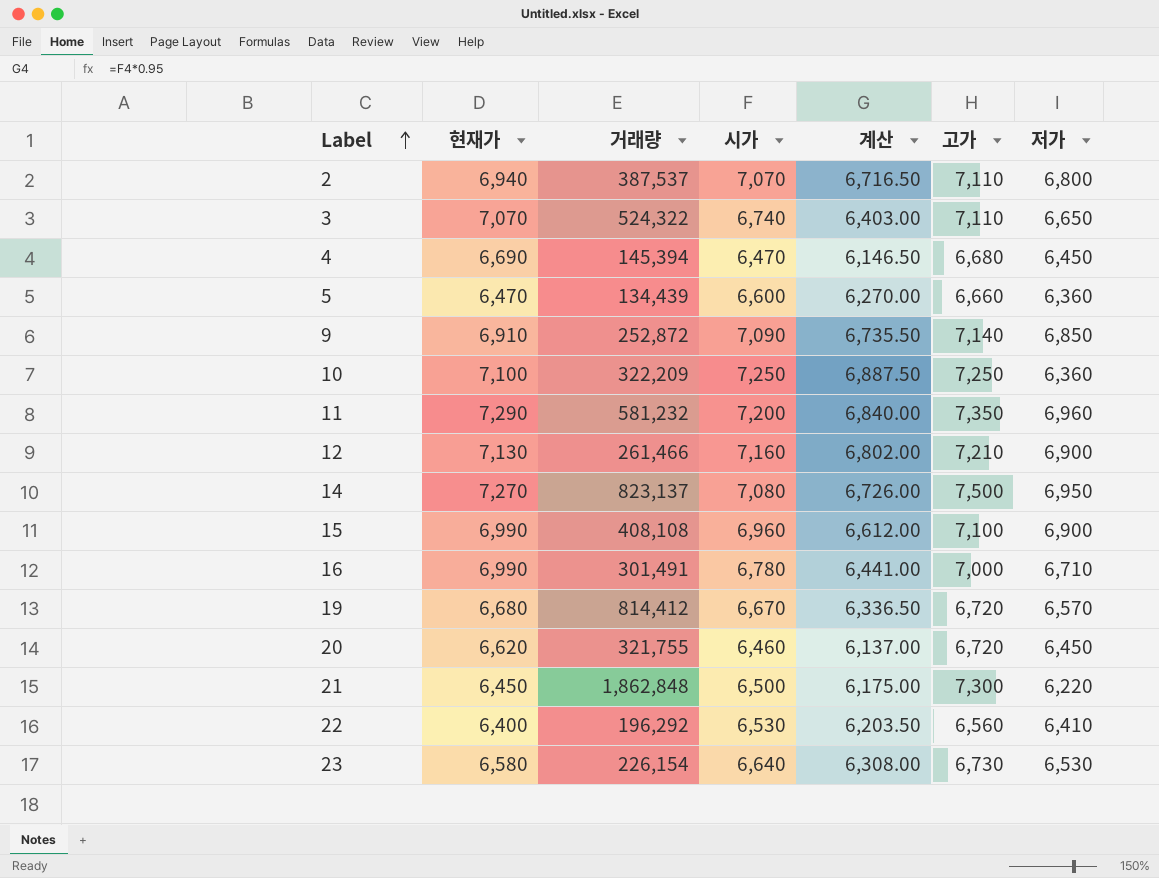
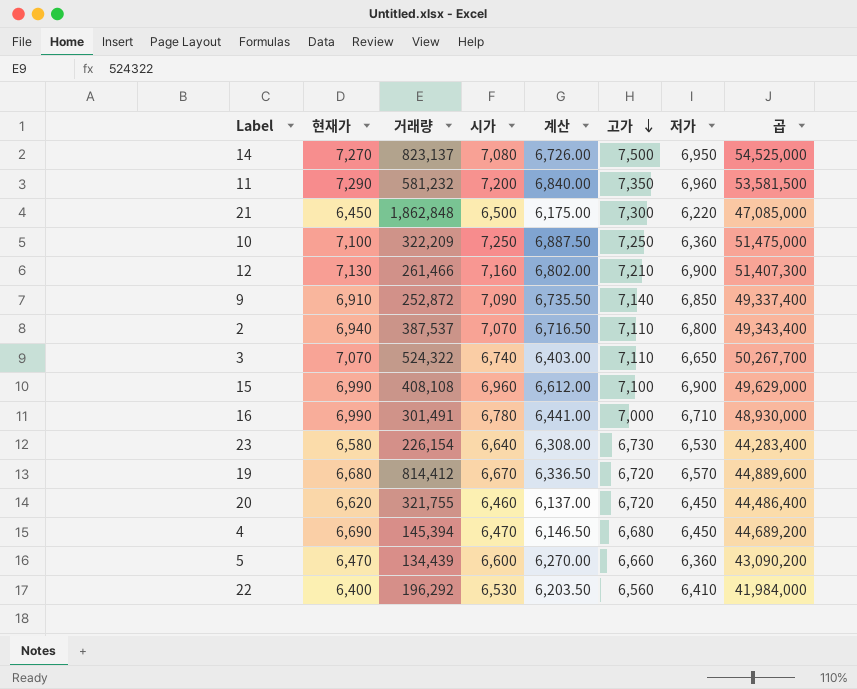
row order: Label ascending -> 고가 descending
column 곱 | formula: none -> [현재가] * [고가]

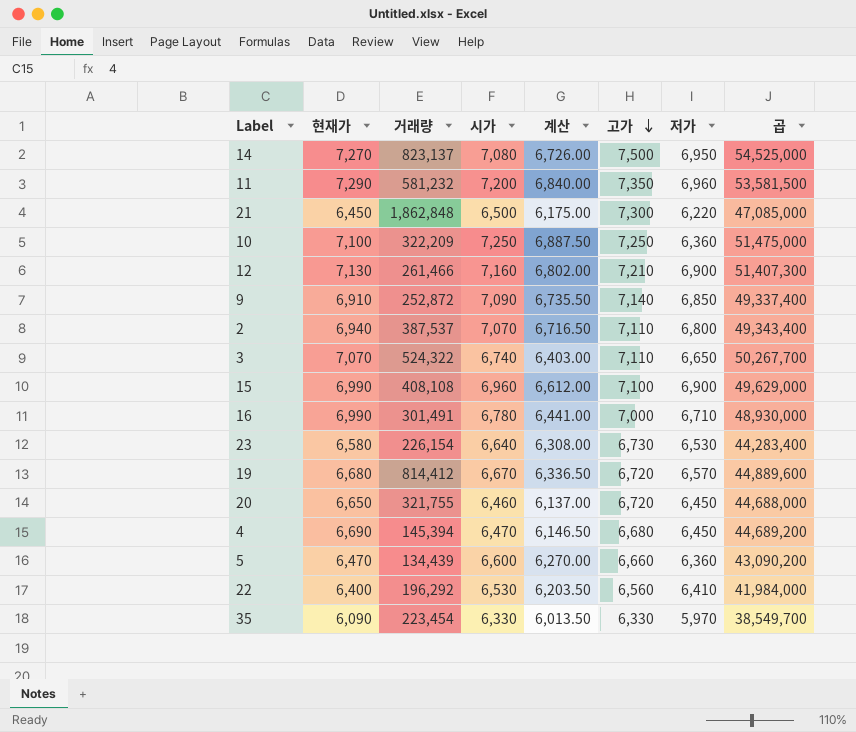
20 | 현재가: 6,620 -> 6,650
20 | 곱: 44,486,400 -> 44,688,000
row 35: none -> 6,090 | 223,454 | 6,330 | 6,013.50 | 6,330 | 5,970 | 38,549,700

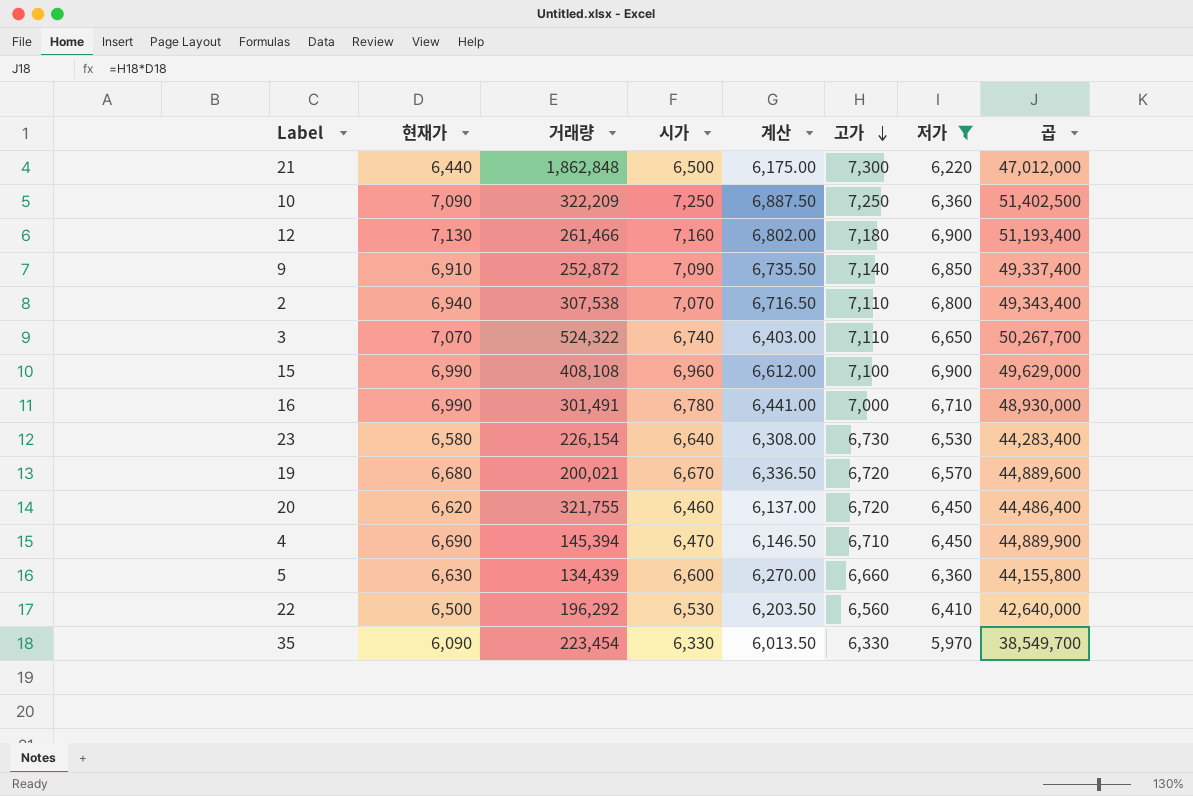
filter: none -> 저가 <= 6,900
21 | 현재가: 6,450 -> 6,440
21 | 곱: 47,085,000 -> 47,012,000
10 | 현재가: 7,100 -> 7,090
10 | 곱: 51,475,000 -> 51,402,500
12 | 고가: 7,210 -> 7,180
12 | 곱: 51,407,300 -> 51,193,400
2 | 거래량: 387,537 -> 307,538
19 | 거래량: 814,412 -> 200,021
20 | 현재가: 6,650 -> 6,620
20 | 곱: 44,688,000 -> 44,486,400
4 | 고가: 6,680 -> 6,710
4 | 곱: 44,689,200 -> 44,889,900
5 | 현재가: 6,470 -> 6,630
5 | 곱: 43,090,200 -> 44,155,800
22 | 현재가: 6,400 -> 6,500
22 | 곱: 41,984,000 -> 42,640,000

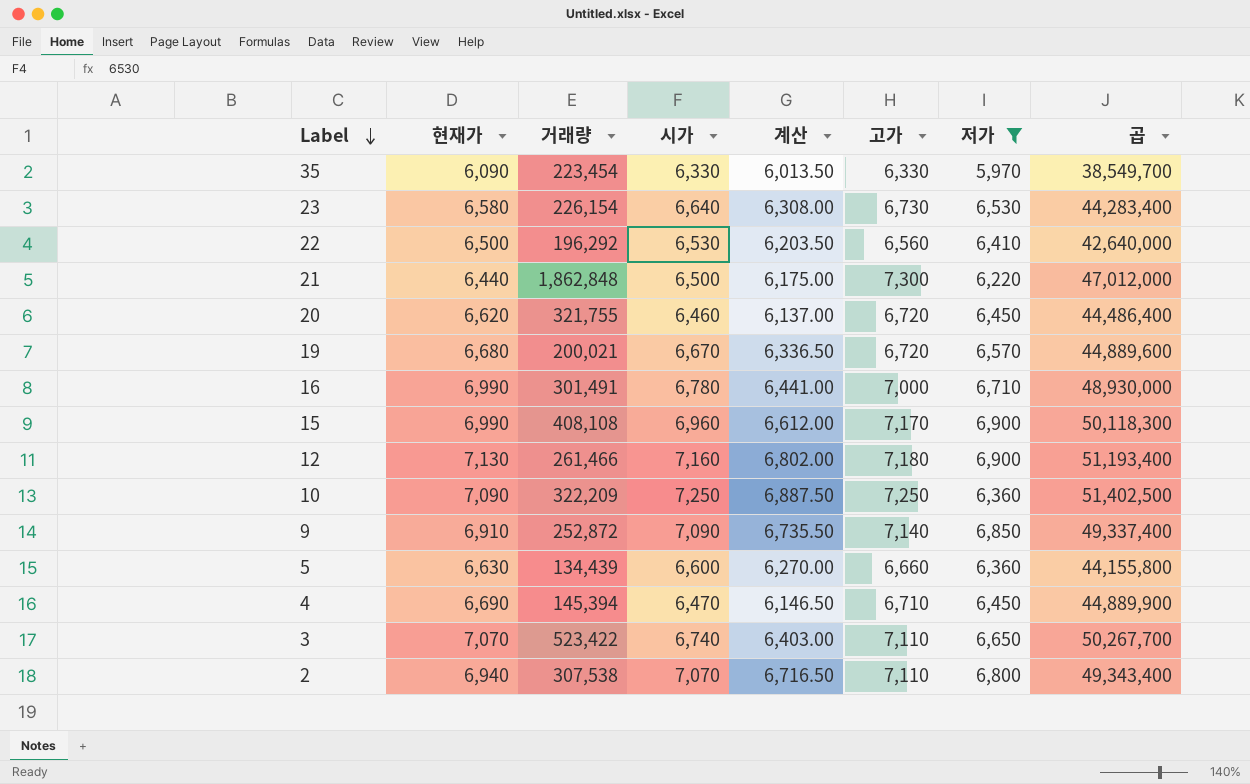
row order: 고가 descending -> Label descending
15 | 고가: 7,100 -> 7,170
15 | 곱: 49,629,000 -> 50,118,300
3 | 거래량: 524,322 -> 523,422

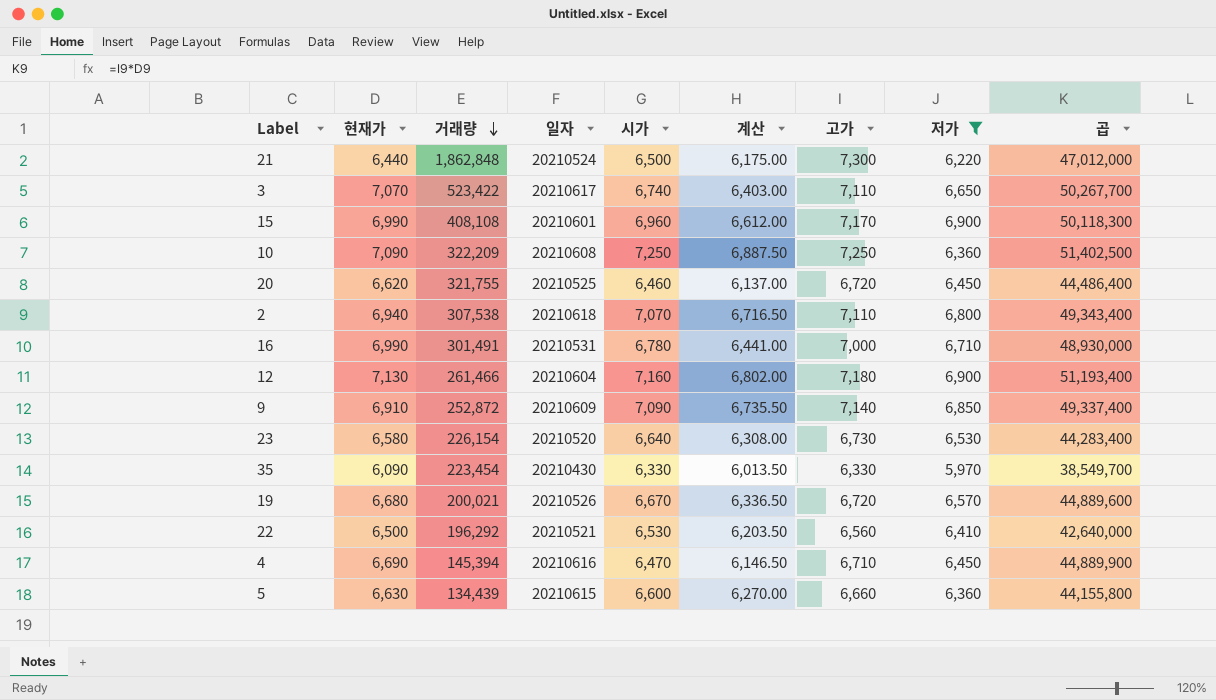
row order: Label descending -> 거래량 descending
column 일자 | position: none -> 4

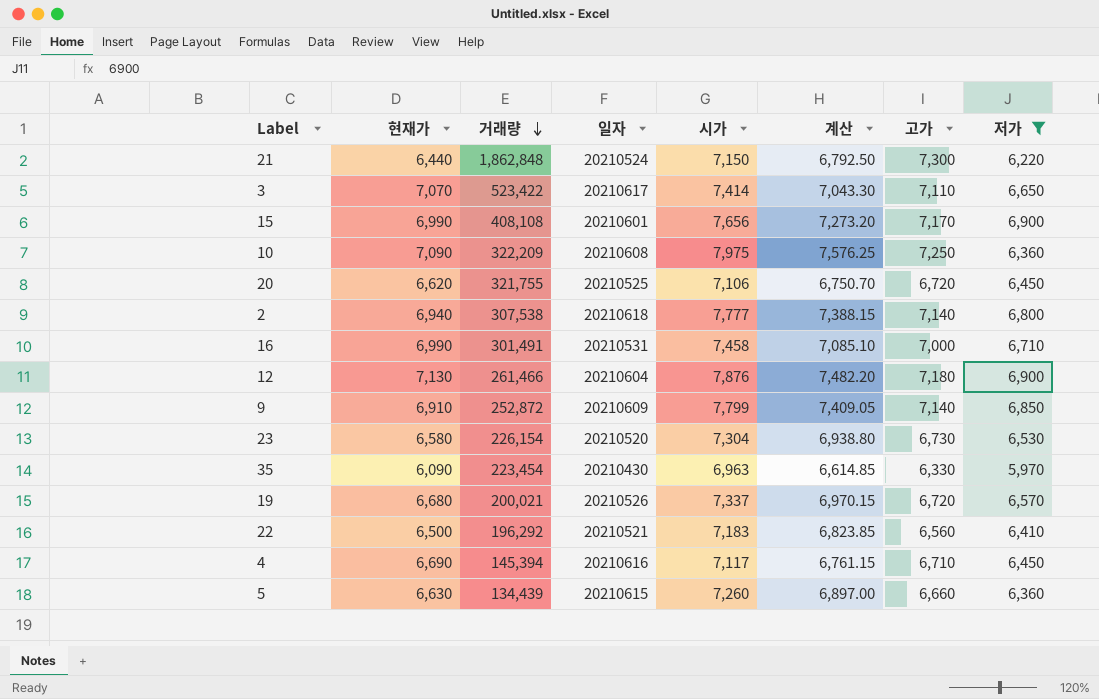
column 곱 | formula: [현재가] * [고가] -> none
21 | 시가: 6,500 -> 7,150
21 | 계산: 6,175.00 -> 6,792.50
3 | 시가: 6,740 -> 7,414
3 | 계산: 6,403.00 -> 7,043.30
15 | 시가: 6,960 -> 7,656
15 | 계산: 6,612.00 -> 7,273.20
10 | 시가: 7,250 -> 7,975
10 | 계산: 6,887.50 -> 7,576.25
20 | 시가: 6,460 -> 7,106
20 | 계산: 6,137.00 -> 6,750.70
2 | 시가: 7,070 -> 7,777
2 | 계산: 6,716.50 -> 7,388.15
2 | 고가: 7,110 -> 7,140
16 | 시가: 6,780 -> 7,458
16 | 계산: 6,441.00 -> 7,085.10
12 | 시가: 7,160 -> 7,876
12 | 계산: 6,802.00 -> 7,482.20
9 | 시가: 7,090 -> 7,799
9 | 계산: 6,735.50 -> 7,409.05
23 | 시가: 6,640 -> 7,304
23 | 계산: 6,308.00 -> 6,938.80
35 | 시가: 6,330 -> 6,963
35 | 계산: 6,013.50 -> 6,614.85
19 | 시가: 6,670 -> 7,337
19 | 계산: 6,336.50 -> 6,970.15
22 | 시가: 6,530 -> 7,183
22 | 계산: 6,203.50 -> 6,823.85
4 | 시가: 6,470 -> 7,117
4 | 계산: 6,146.50 -> 6,761.15
5 | 시가: 6,600 -> 7,260
5 | 계산: 6,270.00 -> 6,897.00

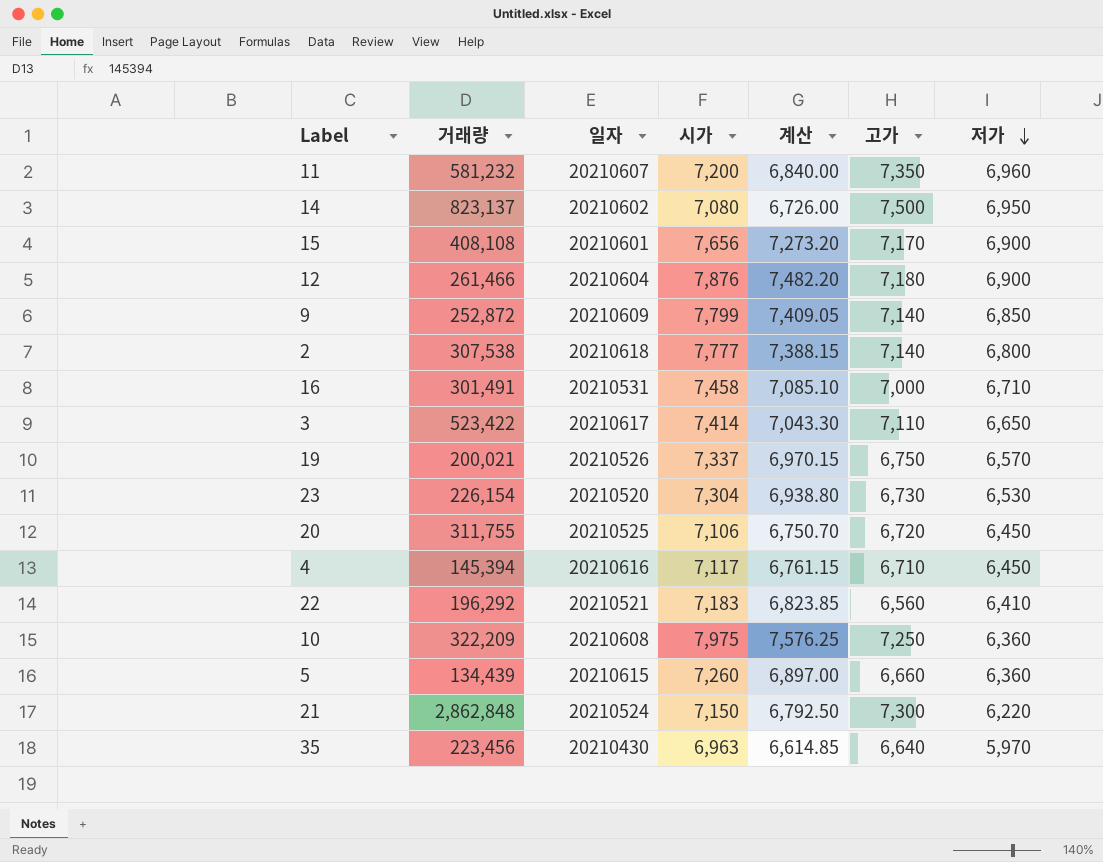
filter: 저가 <= 6,900 -> none
row order: 거래량 descending -> 저가 descending
column 현재가 | position: 2 -> none
19 | 고가: 6,720 -> 6,750
20 | 거래량: 321,755 -> 311,755
21 | 거래량: 1,862,848 -> 2,862,848
35 | 거래량: 223,454 -> 223,456
35 | 고가: 6,330 -> 6,640

